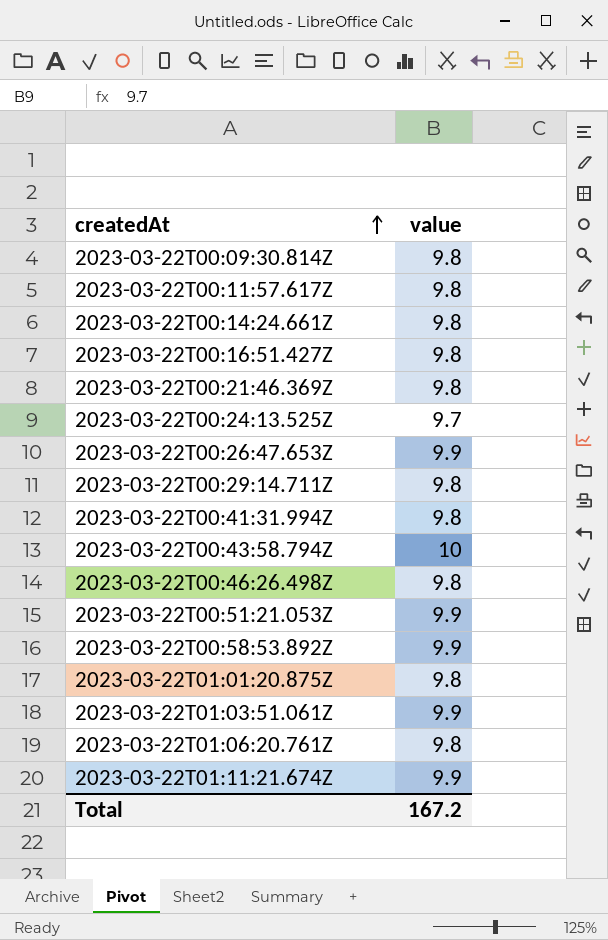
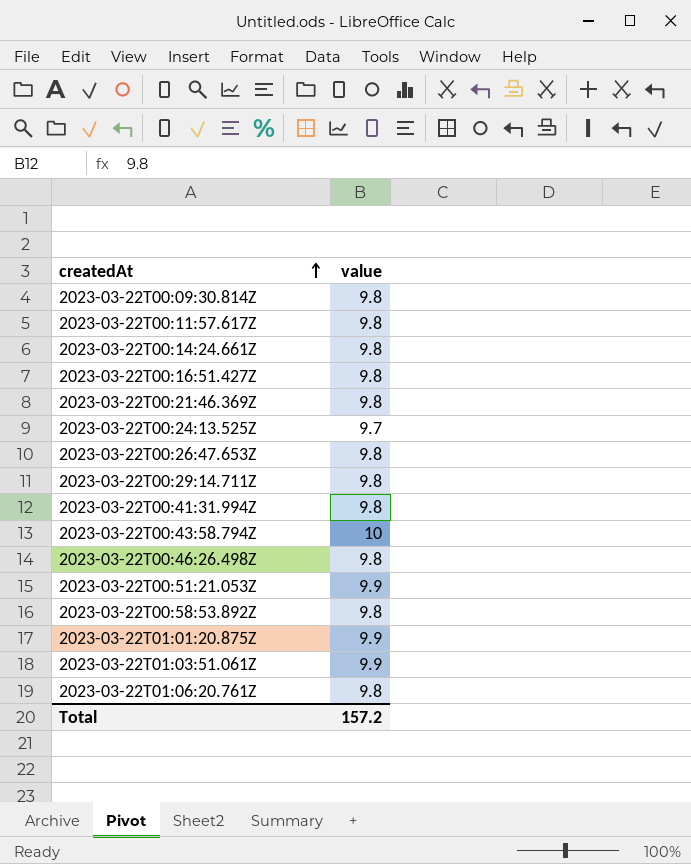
row 2023-03-22T01:11:21.674Z: 9.9 -> none
2023-03-22T00:26:47.653Z | value: 9.9 -> 9.8
2023-03-22T00:58:53.892Z | value: 9.9 -> 9.8
2023-03-22T01:01:20.875Z | value: 9.8 -> 9.9
Total | value: 167.2 -> 157.2

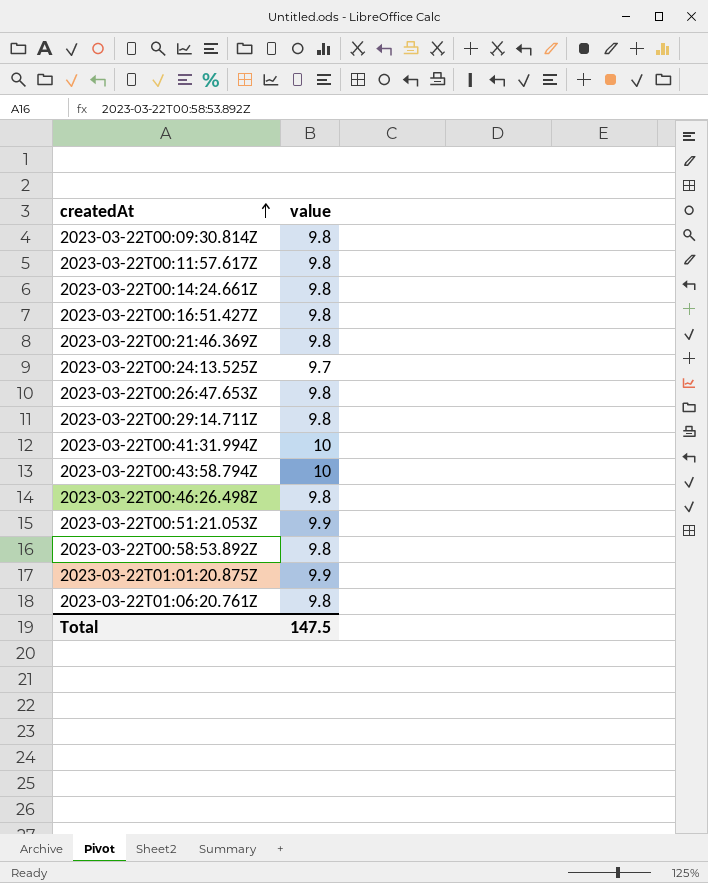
row 2023-03-22T01:03:51.061Z: 9.9 -> none
2023-03-22T00:41:31.994Z | value: 9.8 -> 10
Total | value: 157.2 -> 147.5

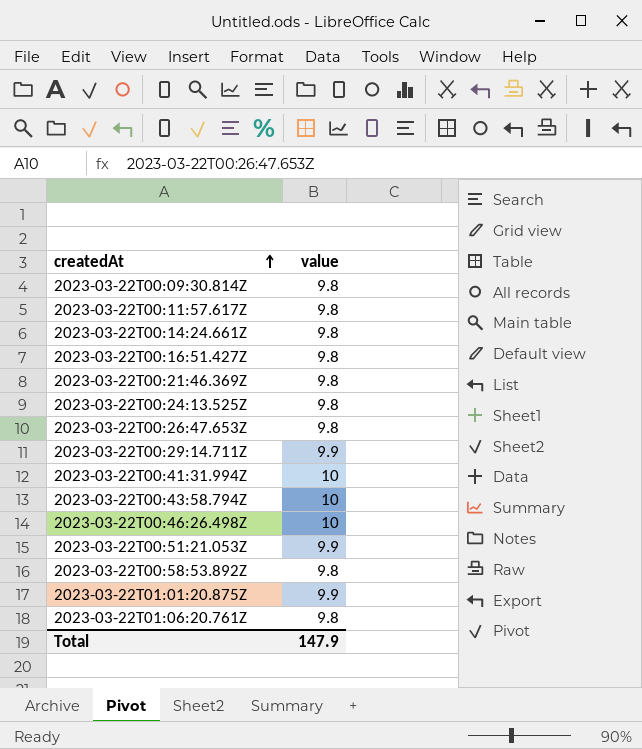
2023-03-22T00:24:13.525Z | value: 9.7 -> 9.8
2023-03-22T00:29:14.711Z | value: 9.8 -> 9.9
2023-03-22T00:46:26.498Z | value: 9.8 -> 10
Total | value: 147.5 -> 147.9

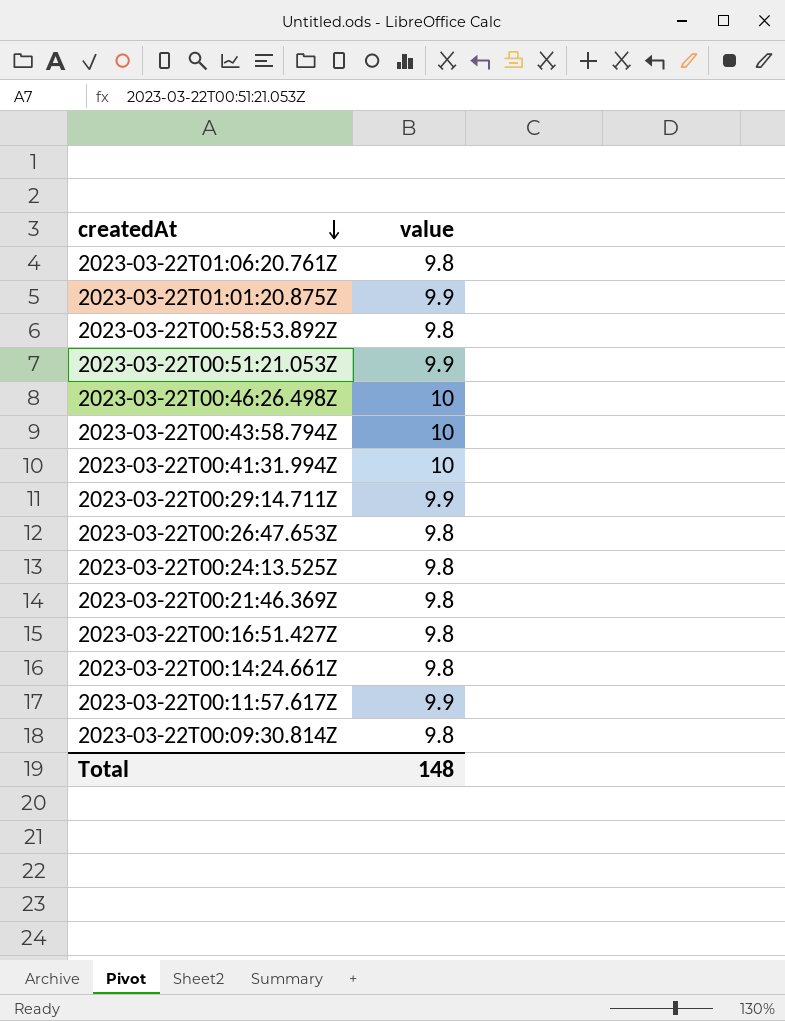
row order: createdAt ascending -> createdAt descending
2023-03-22T00:11:57.617Z | value: 9.8 -> 9.9
Total | value: 147.9 -> 148

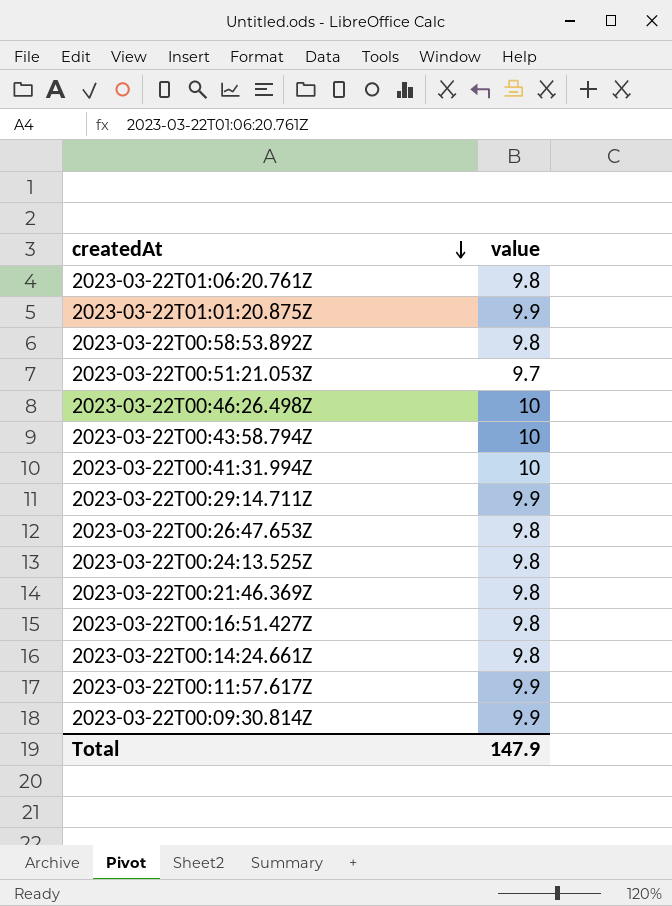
2023-03-22T00:51:21.053Z | value: 9.9 -> 9.7
2023-03-22T00:09:30.814Z | value: 9.8 -> 9.9
Total | value: 148 -> 147.9

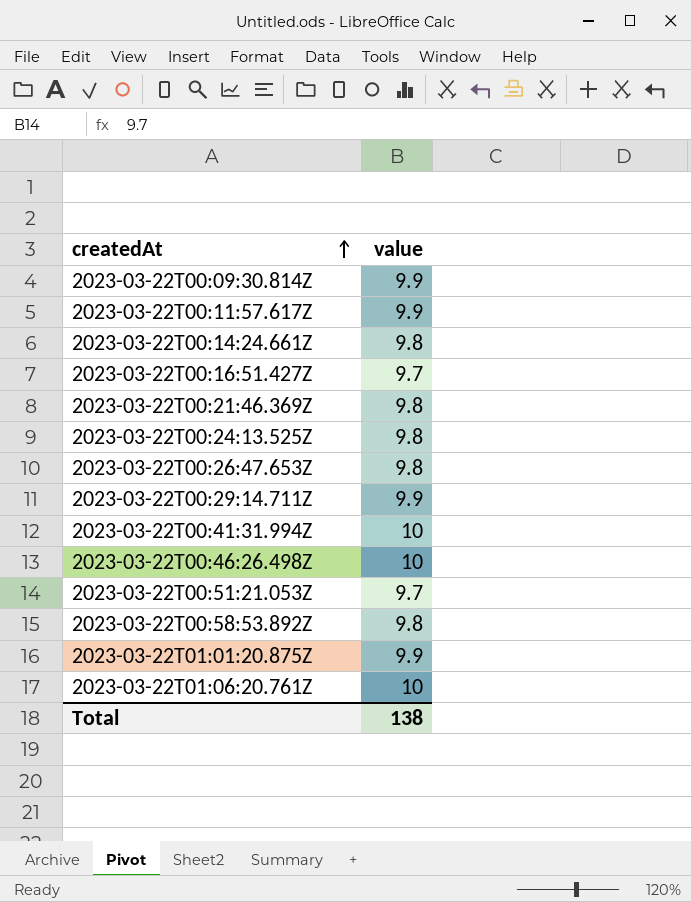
row order: createdAt descending -> createdAt ascending
row 2023-03-22T00:43:58.794Z: 10 -> none
2023-03-22T00:16:51.427Z | value: 9.8 -> 9.7
2023-03-22T01:06:20.761Z | value: 9.8 -> 10
Total | value: 147.9 -> 138

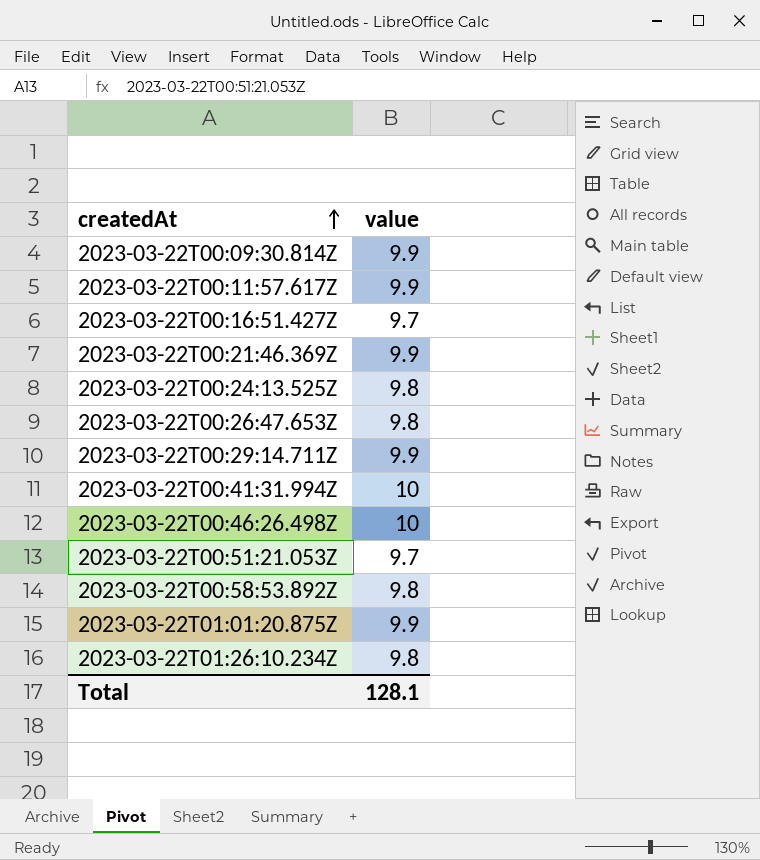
row 2023-03-22T00:14:24.661Z: 9.8 -> none
row 2023-03-22T01:06:20.761Z: 10 -> none
2023-03-22T00:21:46.369Z | value: 9.8 -> 9.9
row 2023-03-22T01:26:10.234Z: none -> 9.8
Total | value: 138 -> 128.1

